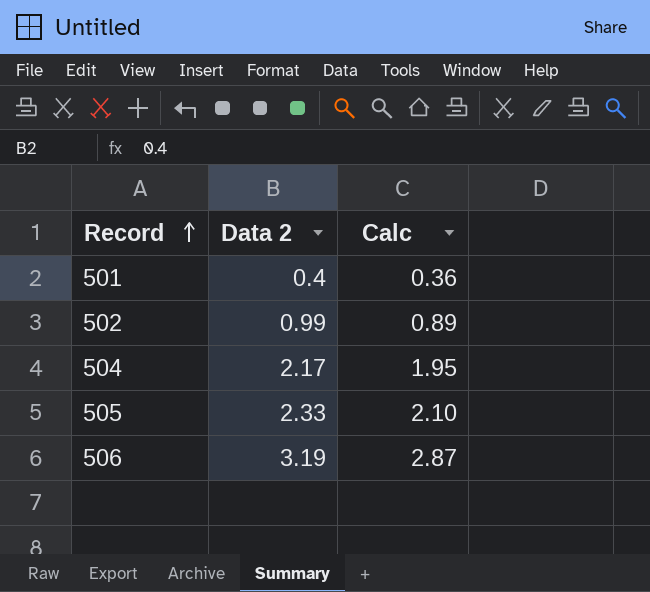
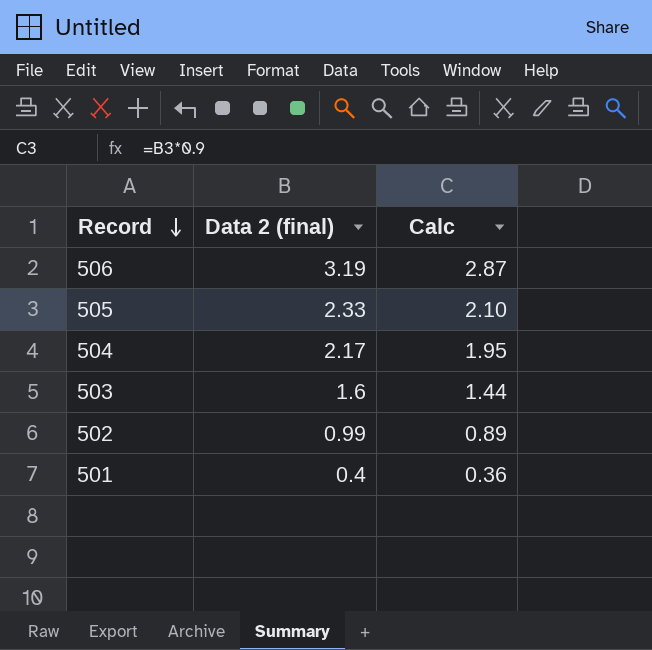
row order: Record ascending -> Record descending
column name: Data 2 -> Data 2 (final)
row 503: none -> 1.6 | 1.44

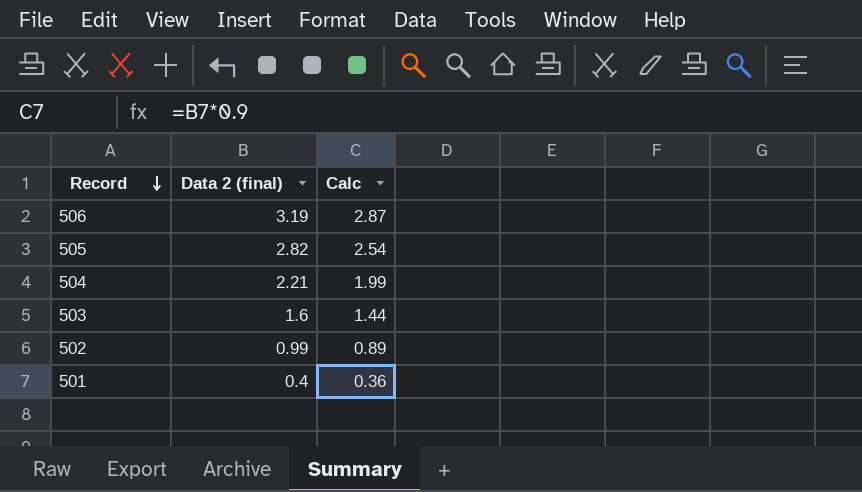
505 | Data 2 (final): 2.33 -> 2.82
505 | Calc: 2.10 -> 2.54
504 | Data 2 (final): 2.17 -> 2.21
504 | Calc: 1.95 -> 1.99

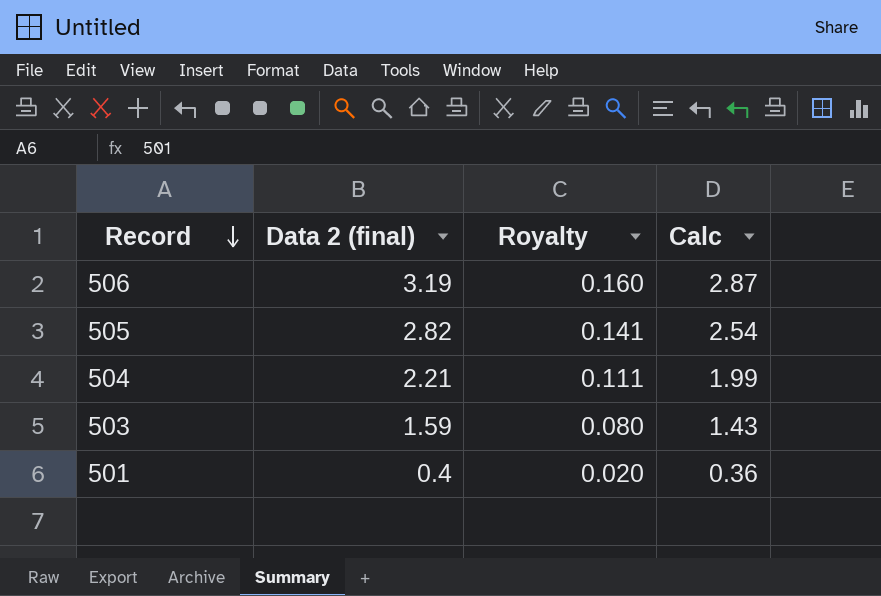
column Royalty | formula: none -> [Data 2 (final)] * 0.05
row 502: 0.99 | 0.89 -> none
503 | Data 2 (final): 1.6 -> 1.59
503 | Calc: 1.44 -> 1.43

